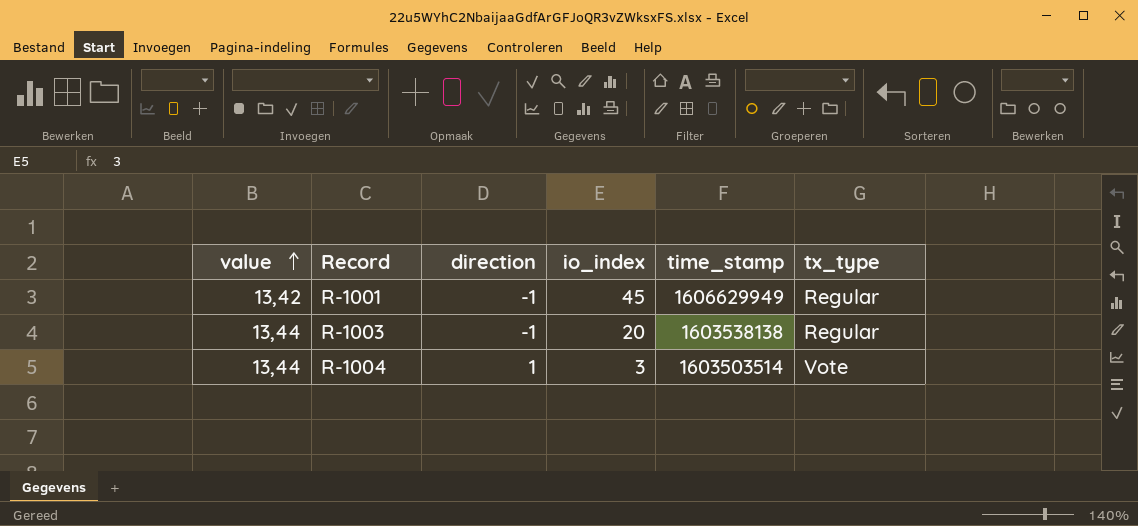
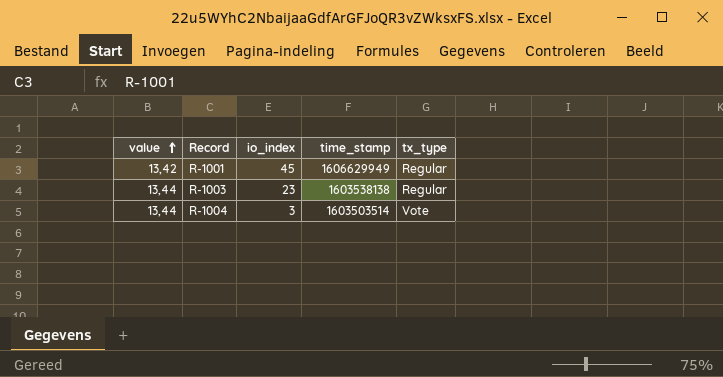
column direction | position: 3 -> none
R-1003 | io_index: 20 -> 23

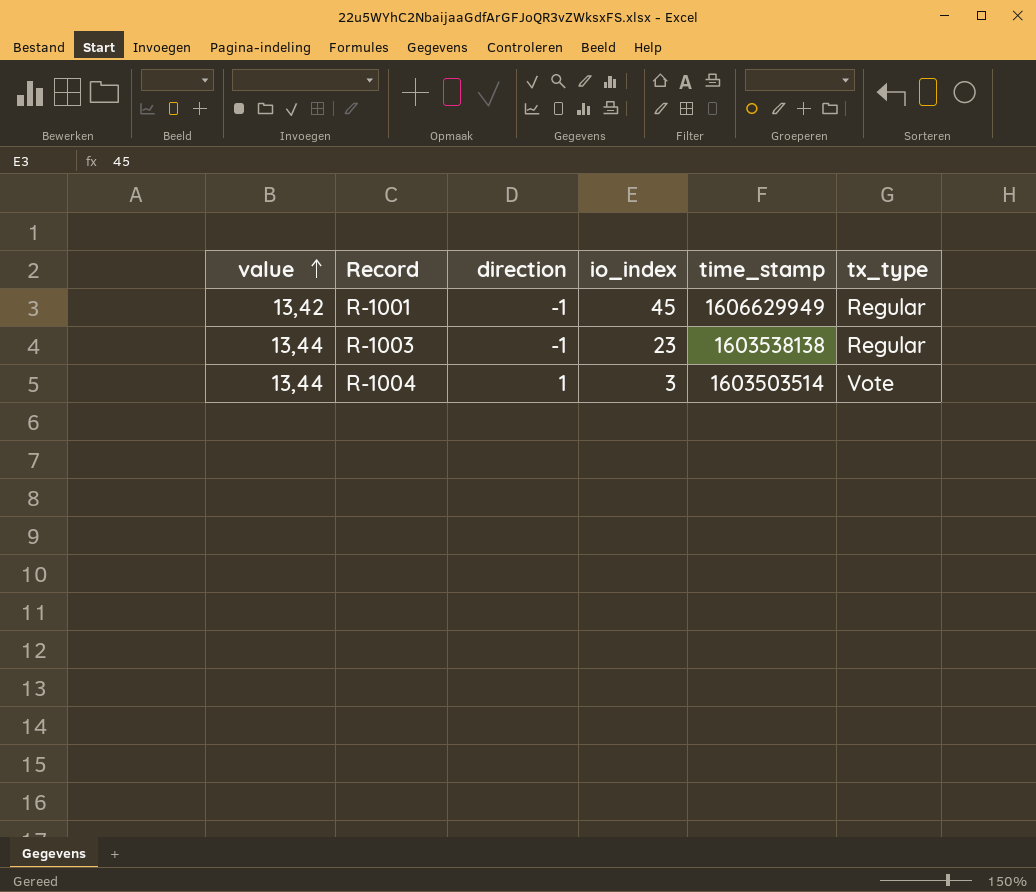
column direction | position: none -> 3

